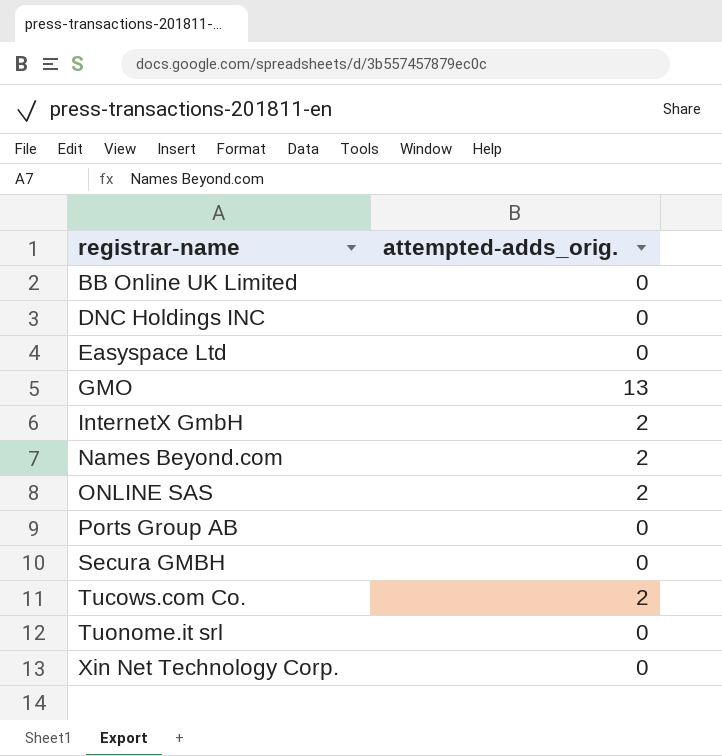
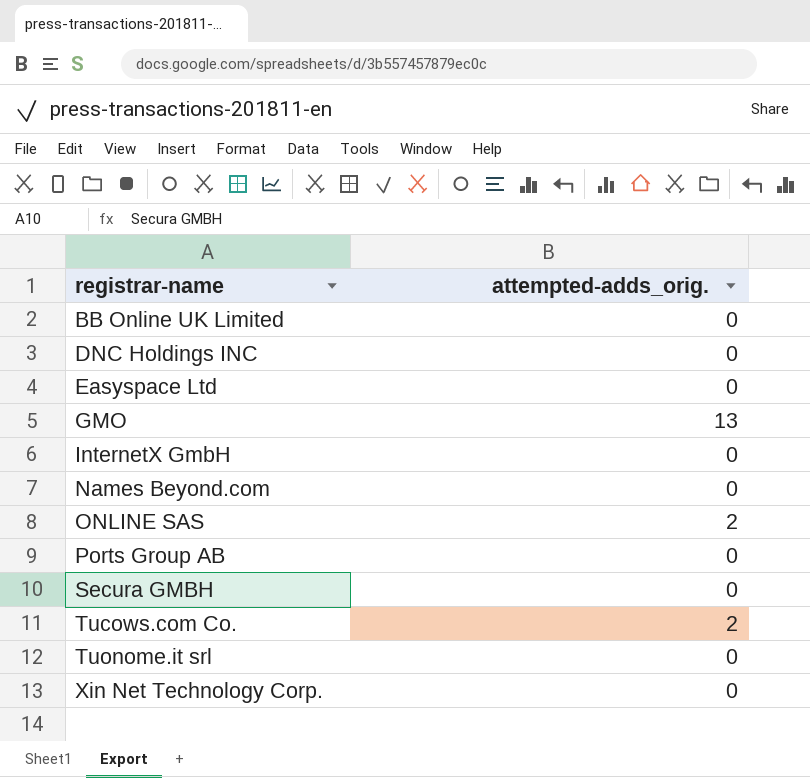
InternetX GmbH | attempted-adds_orig.: 2 -> 0
Names Beyond.com | attempted-adds_orig.: 2 -> 0

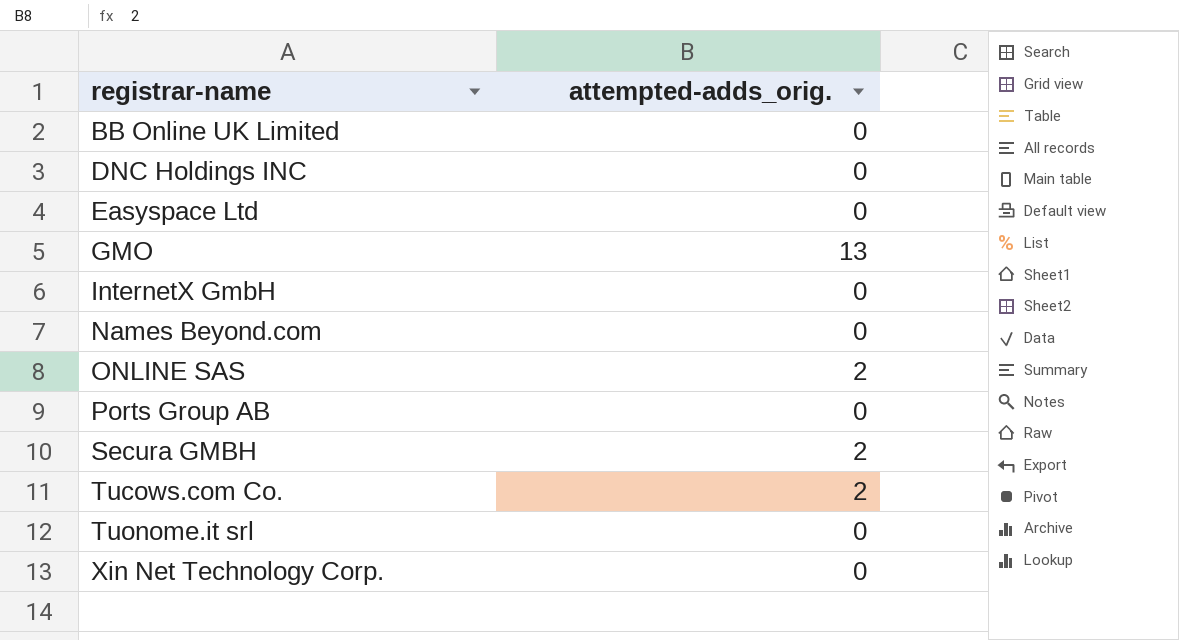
Secura GMBH | attempted-adds_orig.: 0 -> 2

